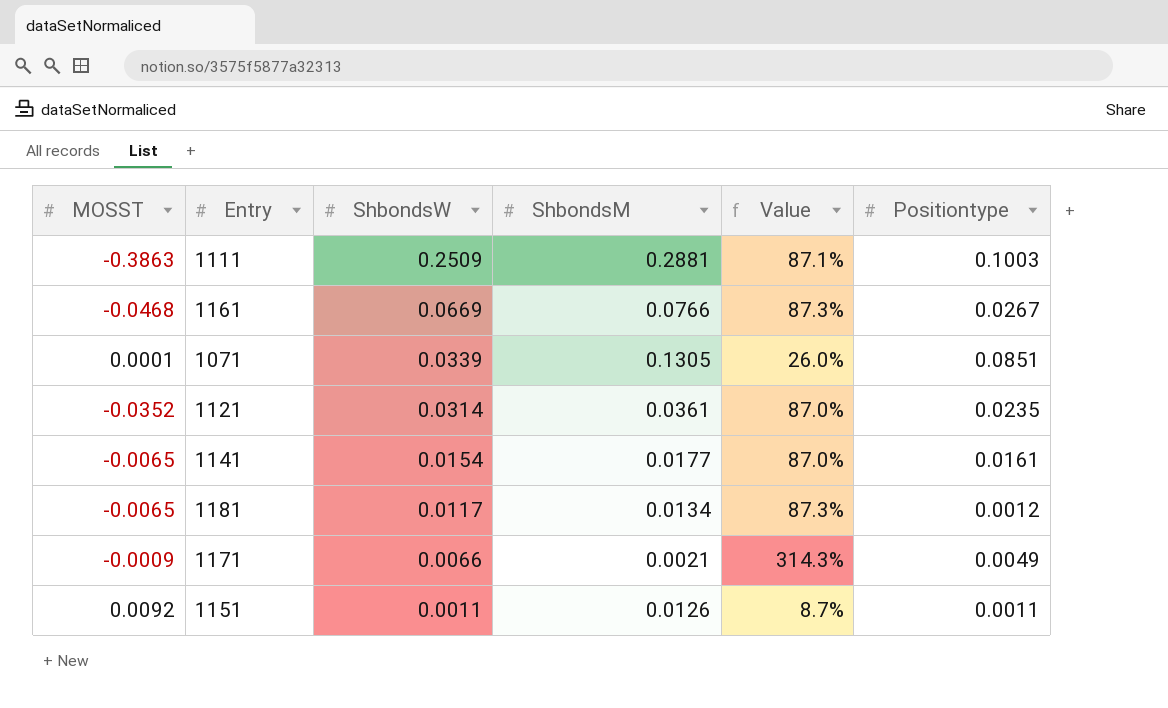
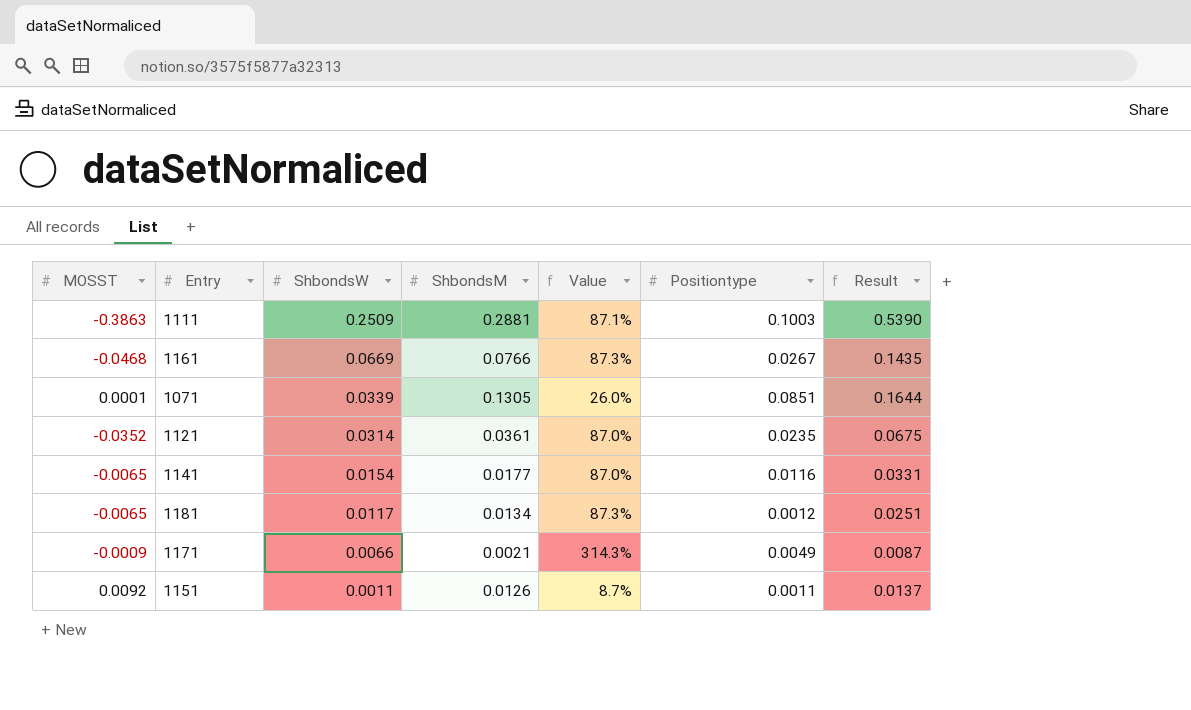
column Result | formula: none -> [ShbondsW] + [ShbondsM]
1141 | Positiontype: 0.0161 -> 0.0116

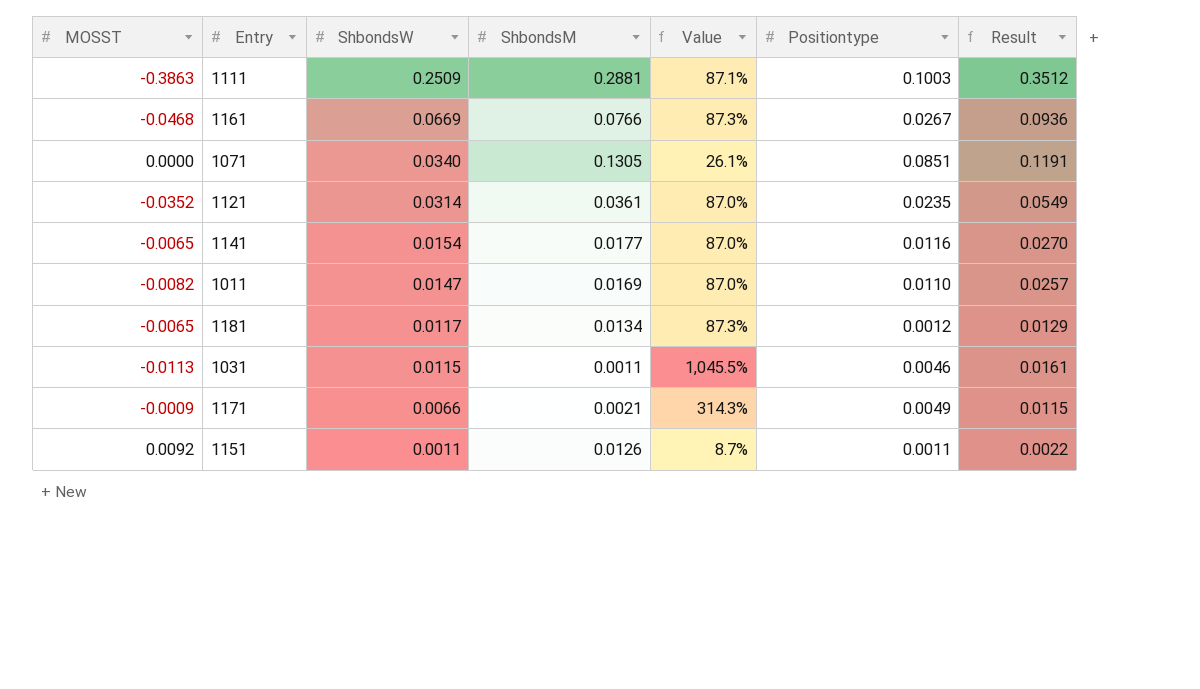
column Result | formula: [ShbondsW] + [ShbondsM] -> [ShbondsW] + [Positiontype]
1071 | MOSST: 0.0001 -> 0.0000
1071 | ShbondsW: 0.0339 -> 0.0340
1071 | Value: 26.0% -> 26.1%
row 1011: none -> -0.0082 | 0.0147 | 0.0169 | 87.0% | 0.0110 | 0.0257
row 1031: none -> -0.0113 | 0.0115 | 0.0011 | 1,045.5% | 0.0046 | 0.0161

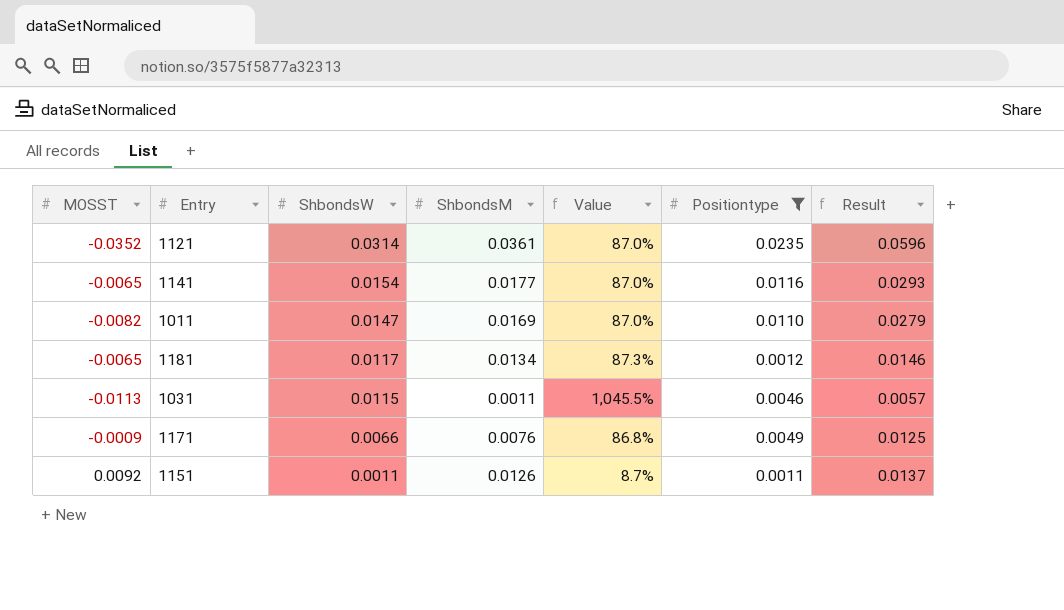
filter: none -> Positiontype <= 0.0235
column Result | formula: [ShbondsW] + [Positiontype] -> [ShbondsM] + [Positiontype]
1171 | ShbondsM: 0.0021 -> 0.0076
1171 | Value: 314.3% -> 86.8%

